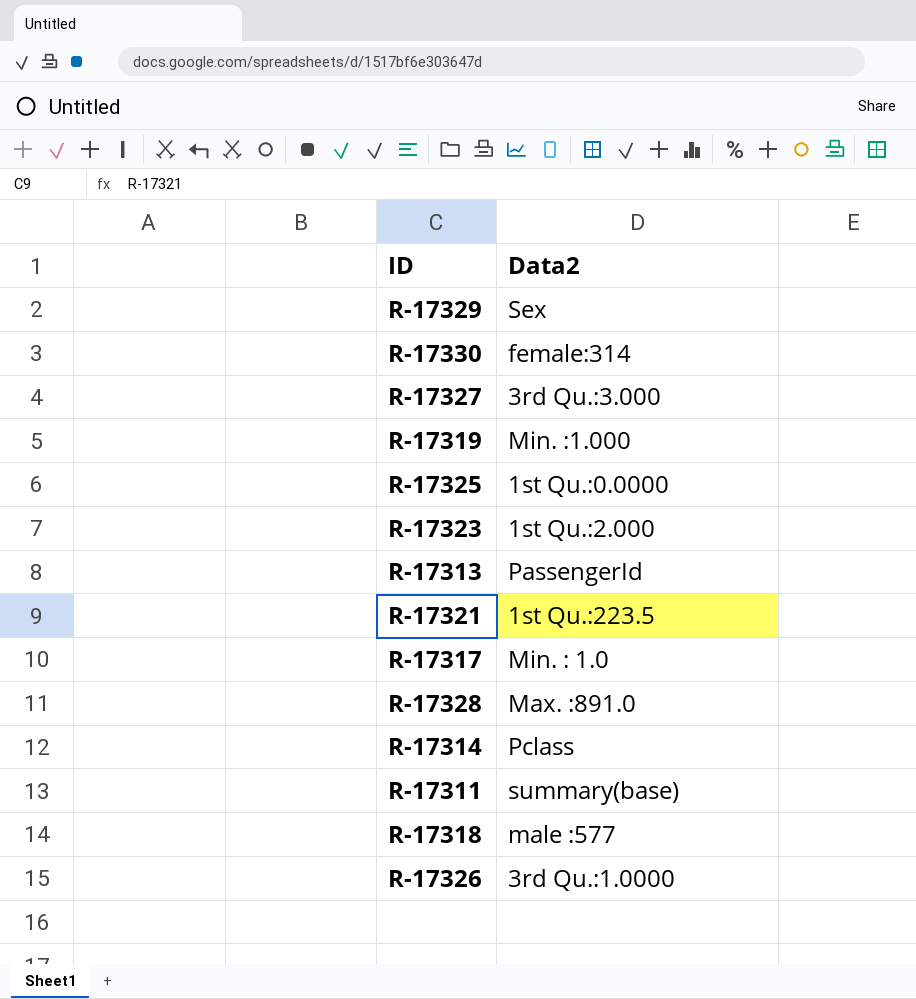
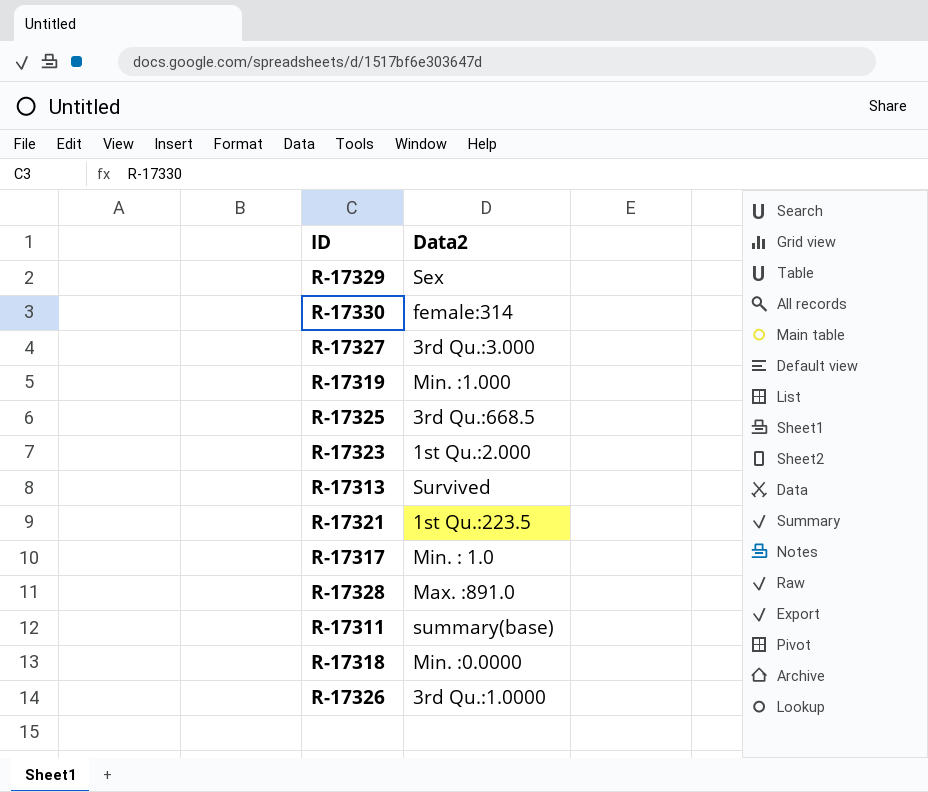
row R-17314: Pclass -> none
R-17325 | Data2: 1st Qu.:0.0000 -> 3rd Qu.:668.5
R-17313 | Data2: PassengerId -> Survived
R-17318 | Data2: male :577 -> Min. :0.0000

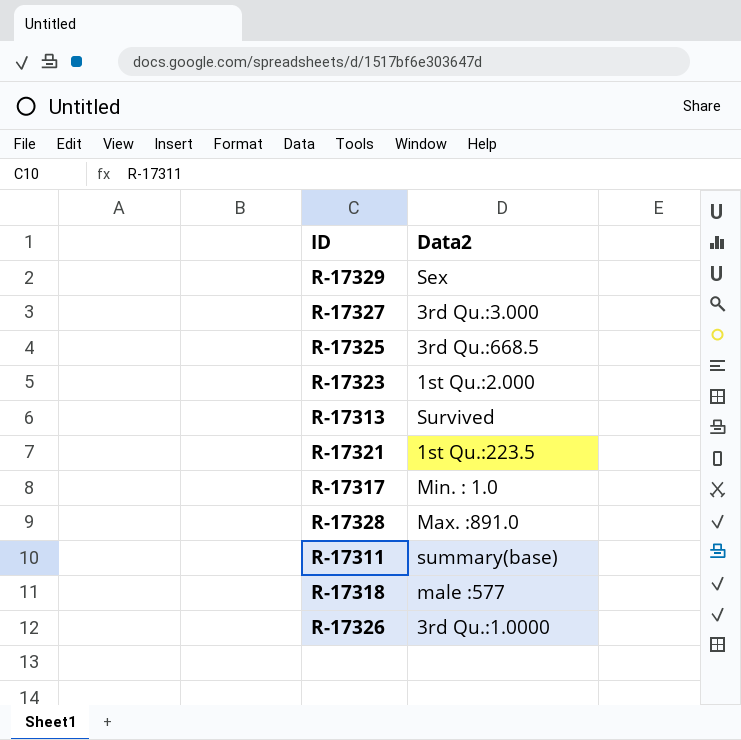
row R-17330: female:314 -> none
row R-17319: Min. :1.000 -> none
R-17318 | Data2: Min. :0.0000 -> male :577

